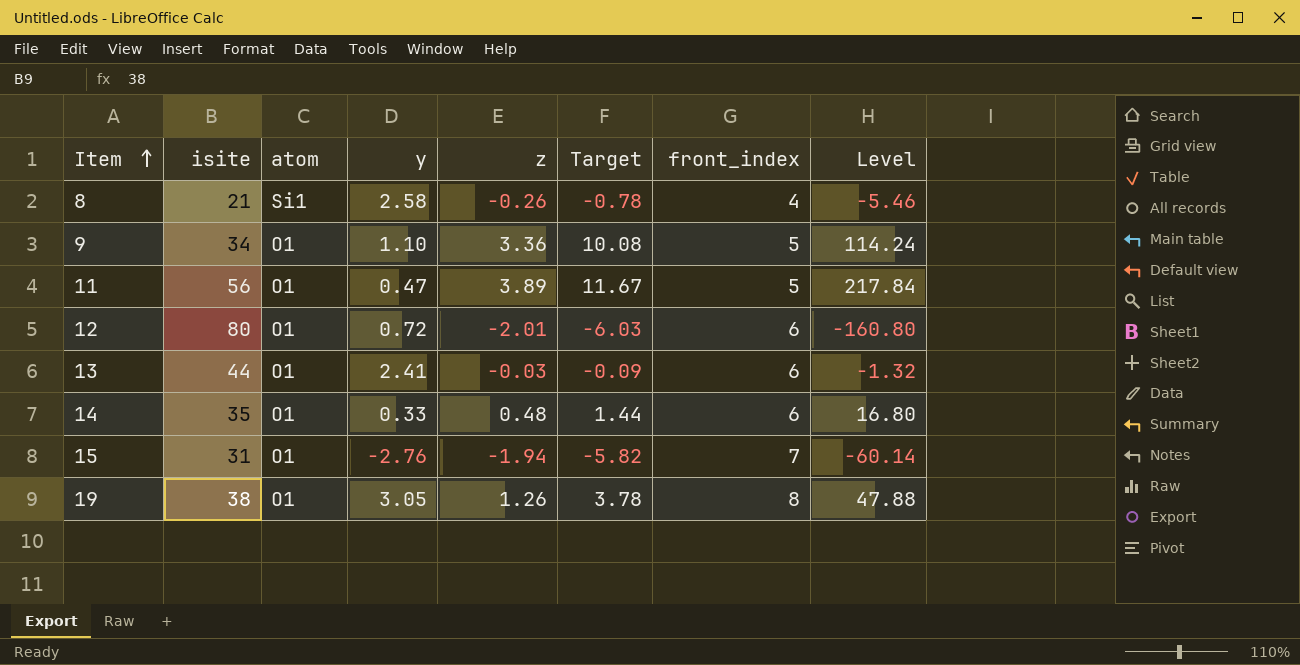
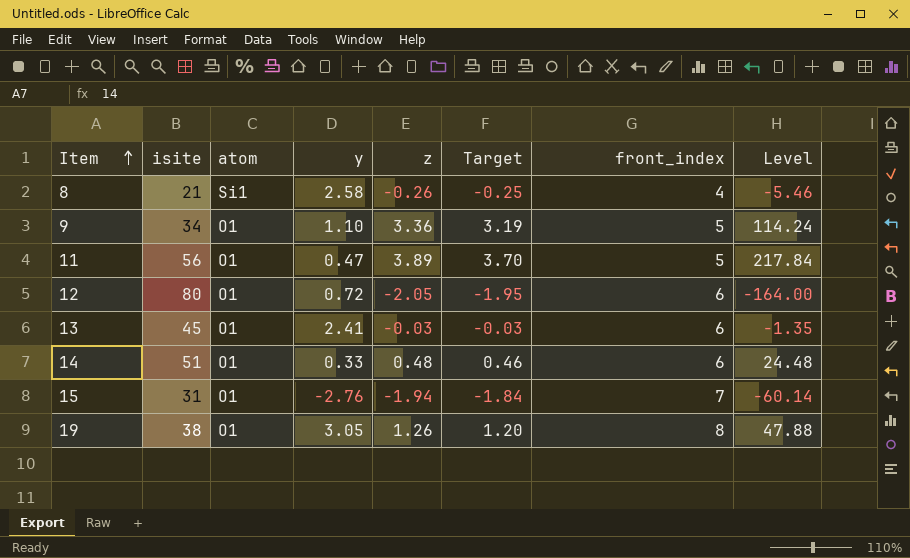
column Target | formula: [z] * 3 -> [z] * 0.95
12 | z: -2.01 -> -2.05
12 | Level: -160.80 -> -164.00
13 | isite: 44 -> 45
13 | Level: -1.32 -> -1.35
14 | isite: 35 -> 51
14 | Level: 16.80 -> 24.48

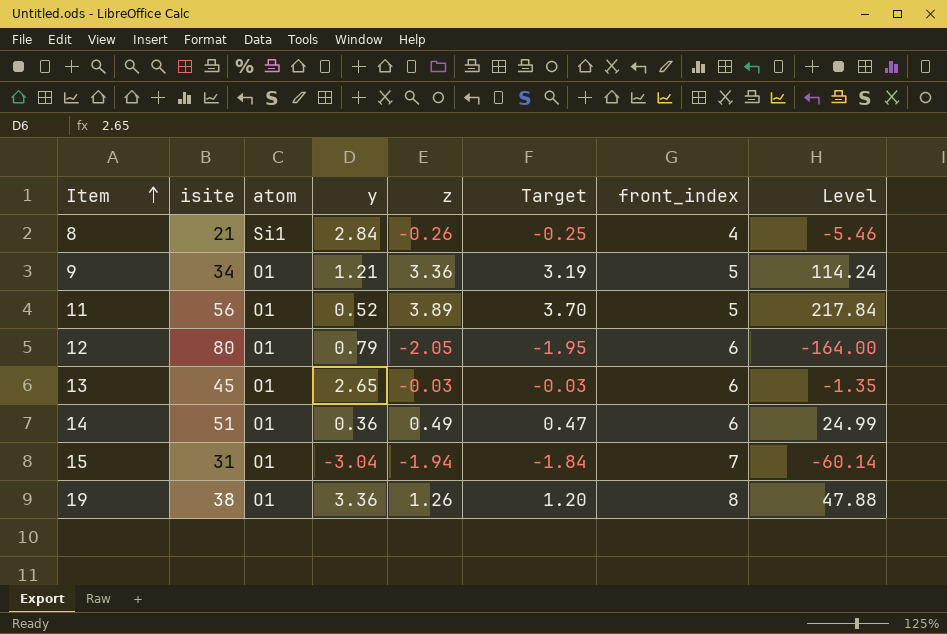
8 | y: 2.58 -> 2.84
9 | y: 1.10 -> 1.21
11 | y: 0.47 -> 0.52
12 | y: 0.72 -> 0.79
13 | y: 2.41 -> 2.65
14 | y: 0.33 -> 0.36
14 | z: 0.48 -> 0.49
14 | Target: 0.46 -> 0.47
14 | Level: 24.48 -> 24.99
15 | y: -2.76 -> -3.04
19 | y: 3.05 -> 3.36

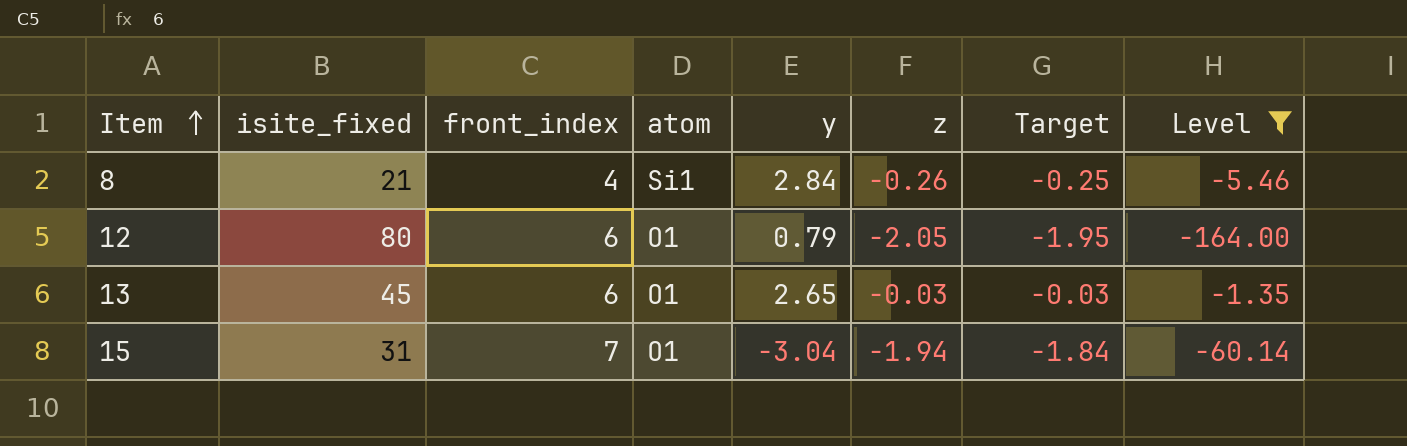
filter: none -> Level <= -1.35
column name: isite -> isite_fixed
column front_index | position: 7 -> 3

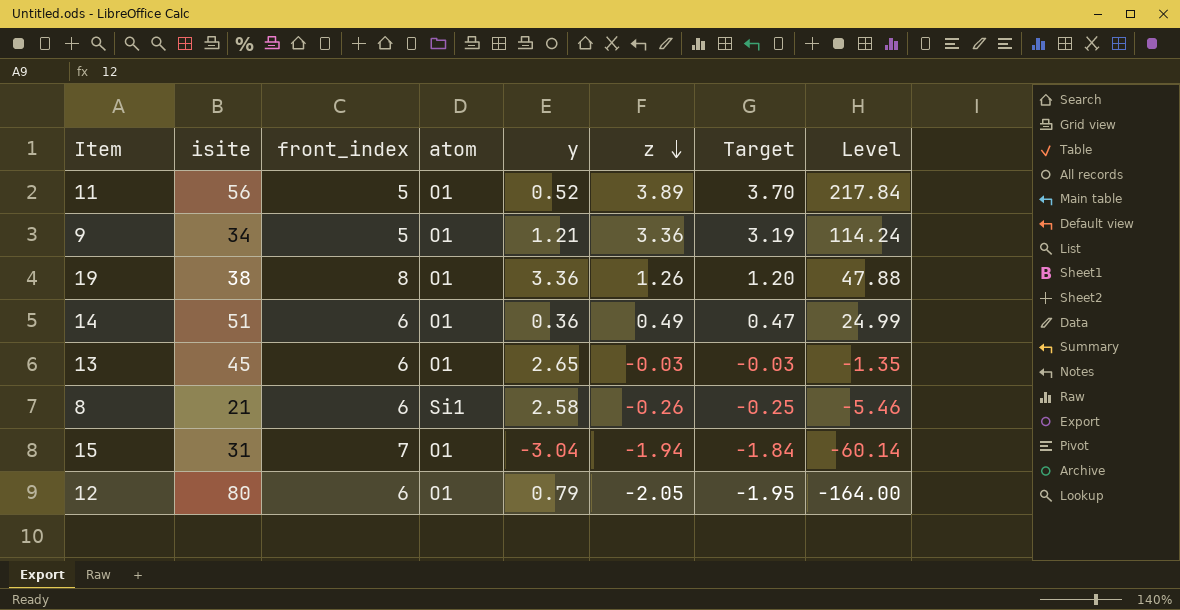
filter: Level <= -1.35 -> none
row order: Item ascending -> z descending
column name: isite_fixed -> isite
8 | front_index: 4 -> 6
8 | y: 2.84 -> 2.58

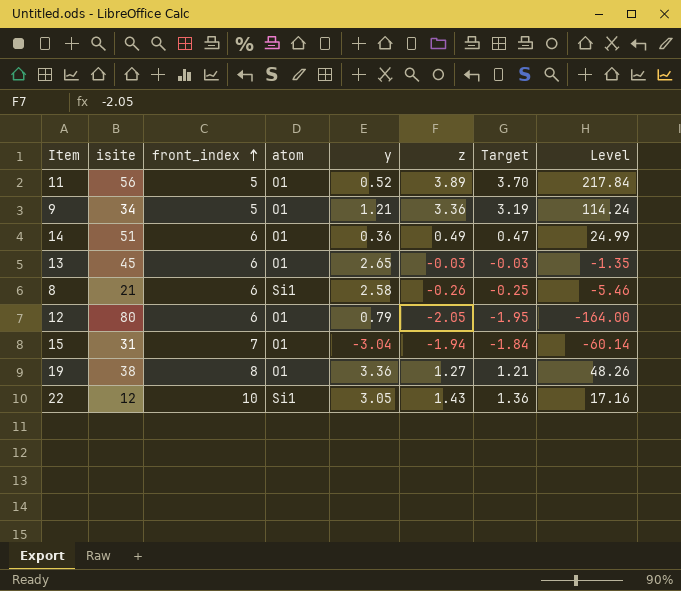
row order: z descending -> front_index ascending
19 | z: 1.26 -> 1.27
19 | Target: 1.20 -> 1.21
19 | Level: 47.88 -> 48.26
row 22: none -> 12 | 10 | Si1 | 3.05 | 1.43 | 1.36 | 17.16

